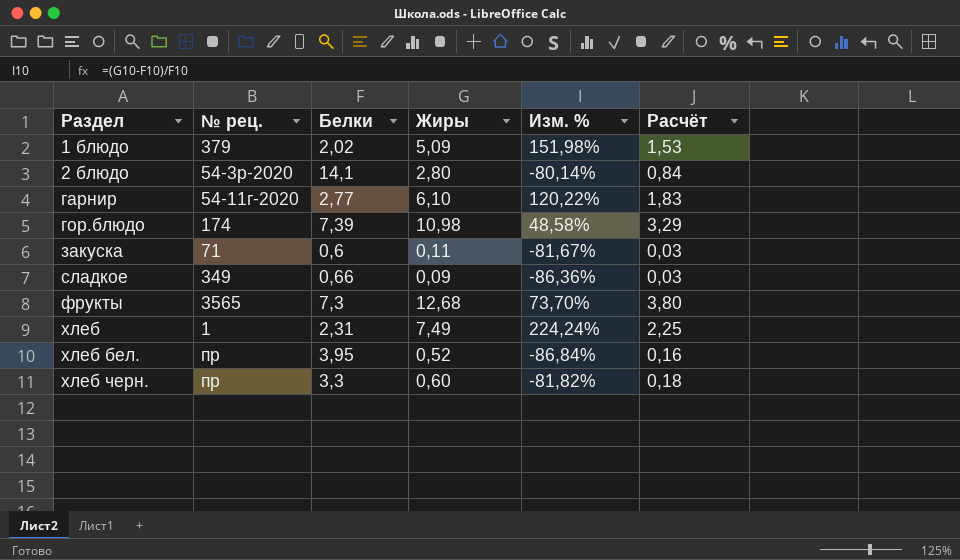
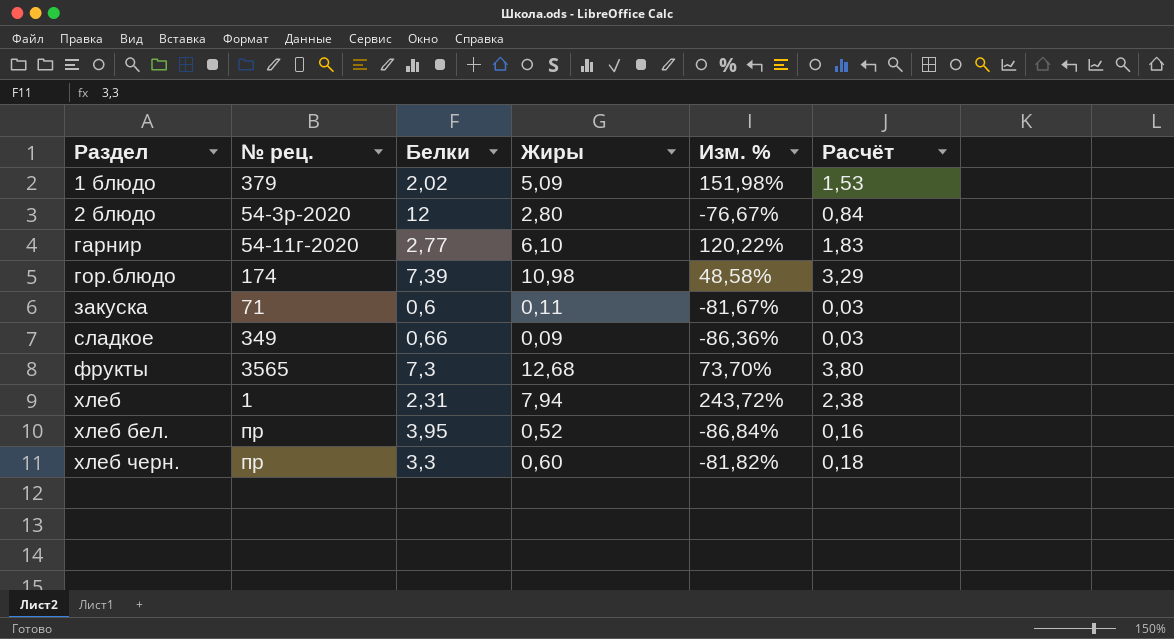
2 блюдо | Белки: 14,1 -> 12
2 блюдо | Изм. %: -80,14% -> -76,67%
хлеб | Жиры: 7,49 -> 7,94
хлеб | Изм. %: 224,24% -> 243,72%
хлеб | Расчёт: 2,25 -> 2,38

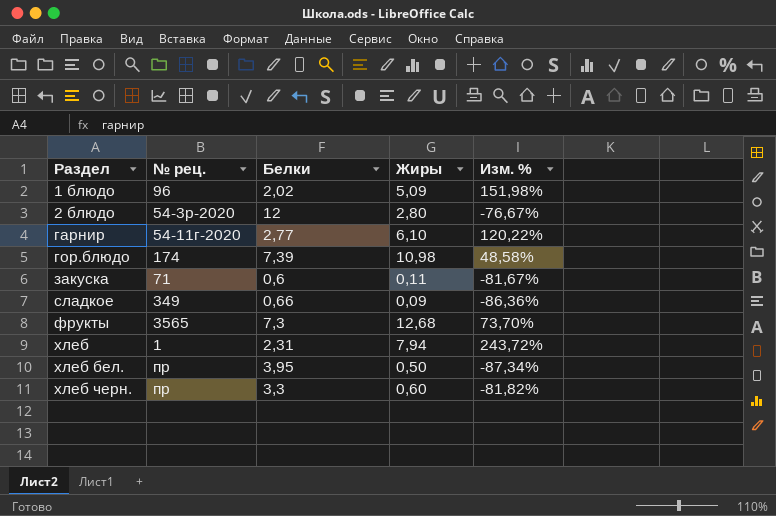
column Расчёт | formula: [Жиры] * 0,3 -> none
1 блюдо | № рец.: 379 -> 96
хлеб бел. | Жиры: 0,52 -> 0,50
хлеб бел. | Изм. %: -86,84% -> -87,34%

